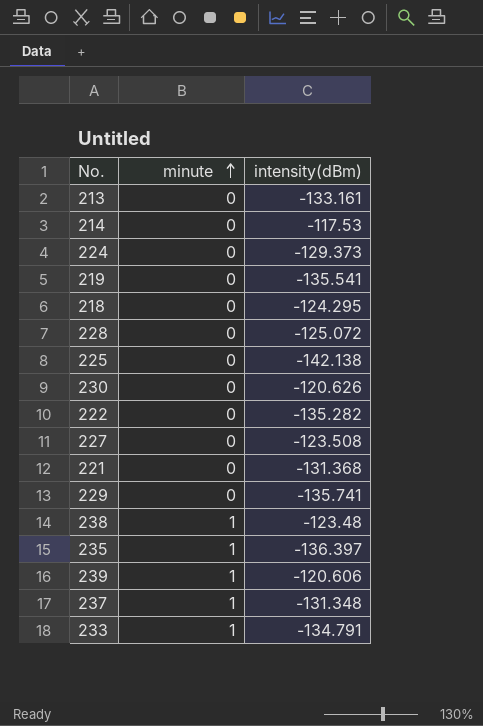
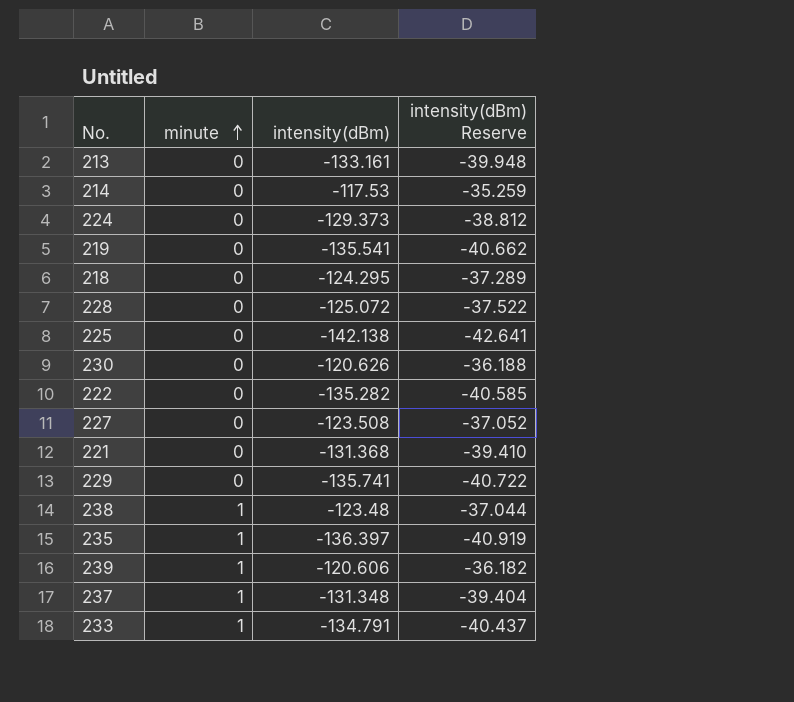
column intensity(dBm) Reserve | formula: none -> [intensity(dBm)] * 0.3

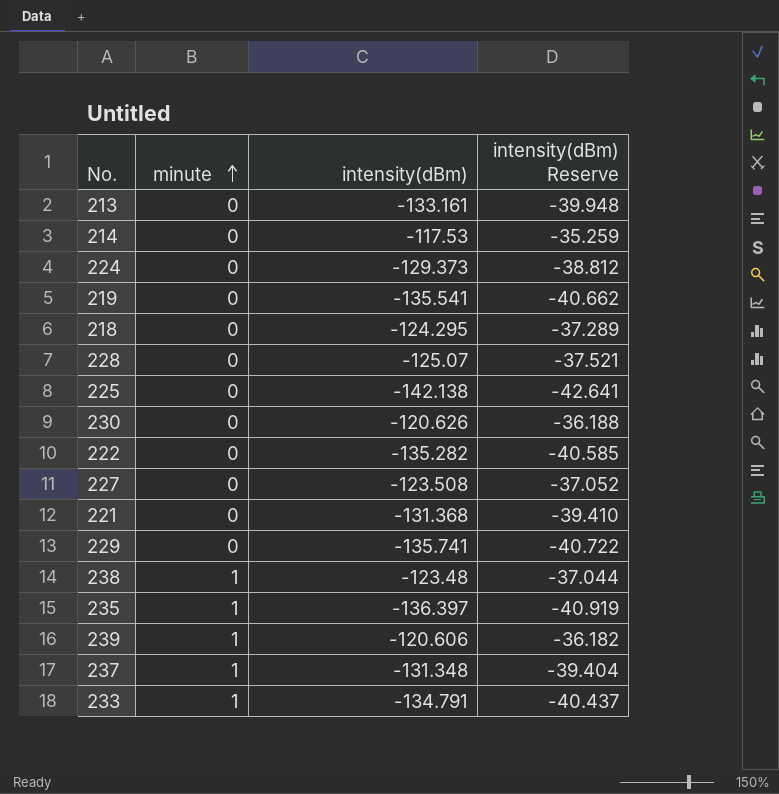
228 | intensity(dBm): -125.072 -> -125.07
228 | intensity(dBm) Reserve: -37.522 -> -37.521

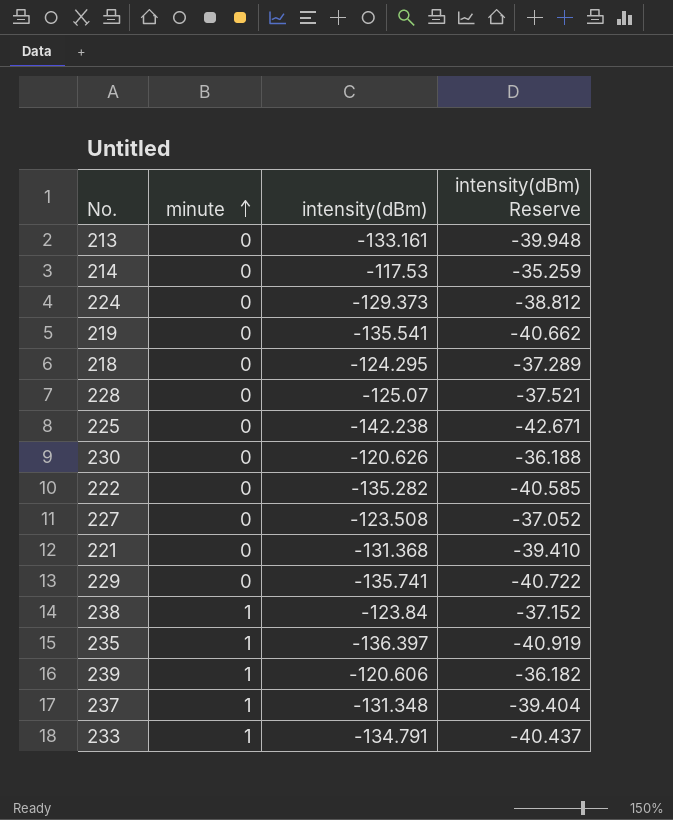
225 | intensity(dBm): -142.138 -> -142.238
225 | intensity(dBm) Reserve: -42.641 -> -42.671
238 | intensity(dBm): -123.48 -> -123.84
238 | intensity(dBm) Reserve: -37.044 -> -37.152

